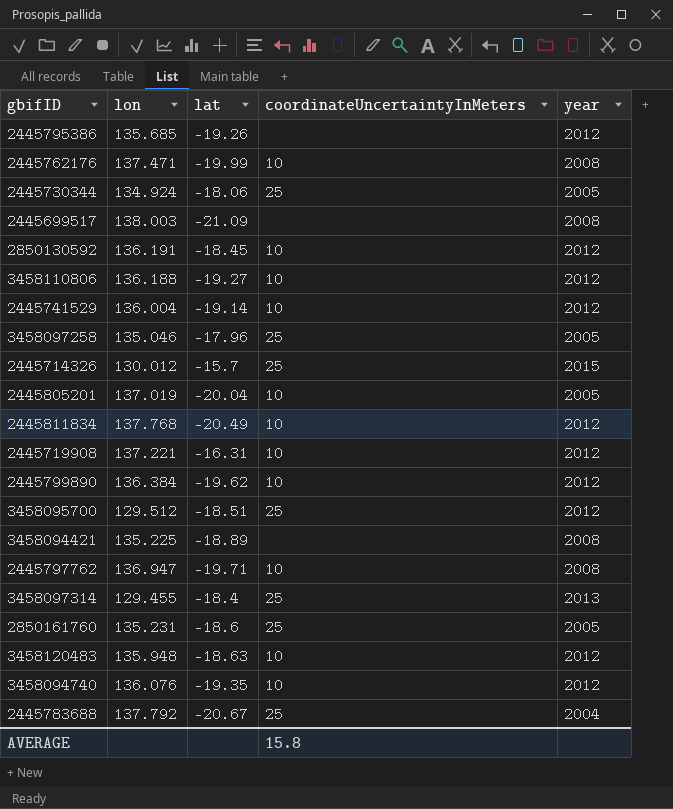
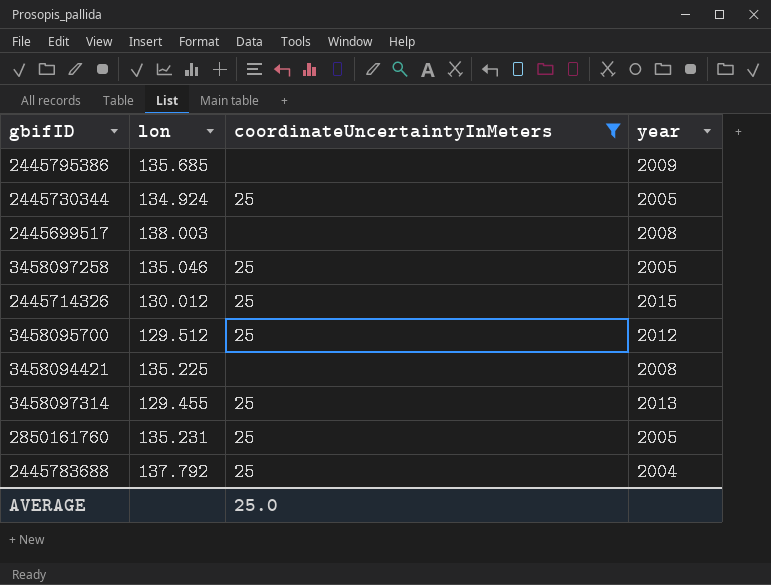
filter: none -> coordinateUncertaintyInMeters != 10
column lat | position: 3 -> none
2445795386 | year: 2012 -> 2009
AVERAGE | coordinateUncertaintyInMeters: 15.8 -> 25.0

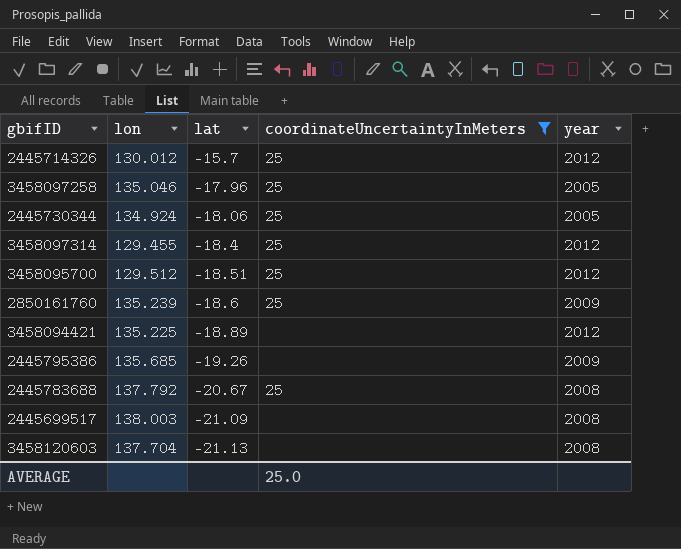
row order: none -> lat descending
column lat | position: none -> 3
2445714326 | year: 2015 -> 2012
3458097314 | year: 2013 -> 2012
2850161760 | lon: 135.231 -> 135.239
2850161760 | year: 2005 -> 2009
3458094421 | year: 2008 -> 2012
2445783688 | year: 2004 -> 2008
row 3458120603: none -> 137.704 | -21.13 | none | 2008

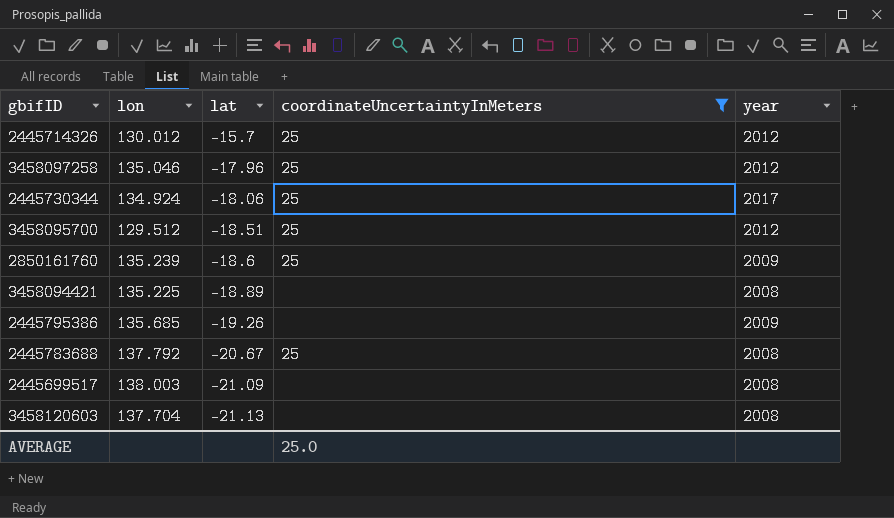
row 3458097314: 129.455 | -18.4 | 25 | 2012 -> none
3458097258 | year: 2005 -> 2012
2445730344 | year: 2005 -> 2017
3458094421 | year: 2012 -> 2008

